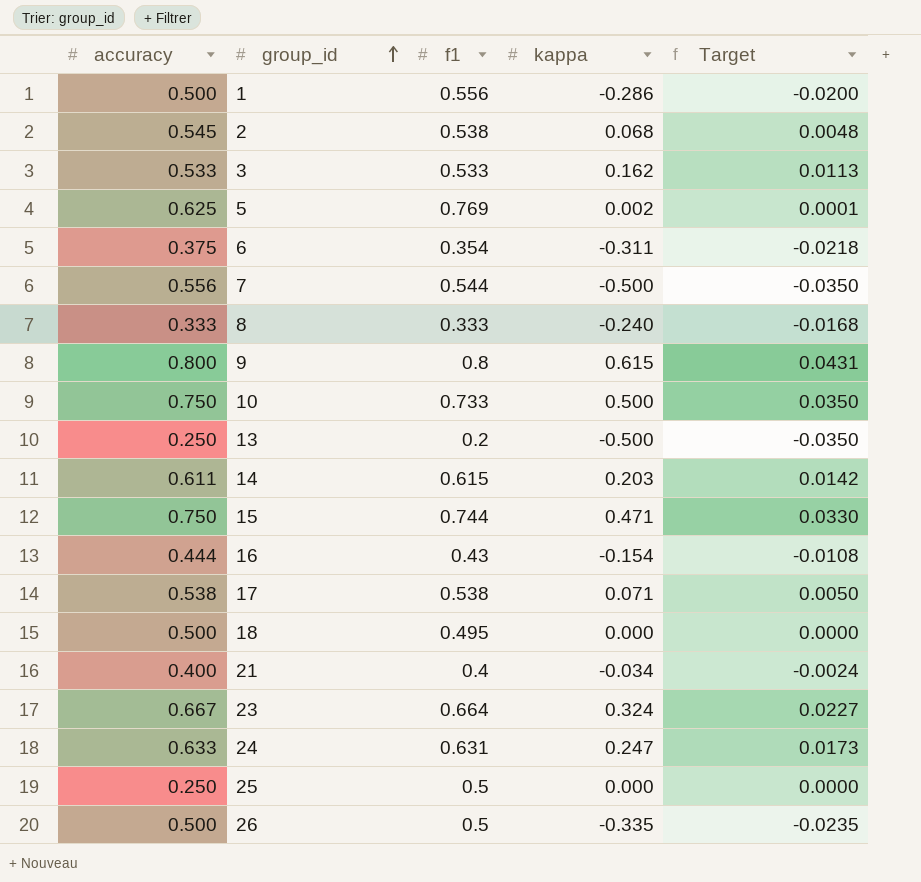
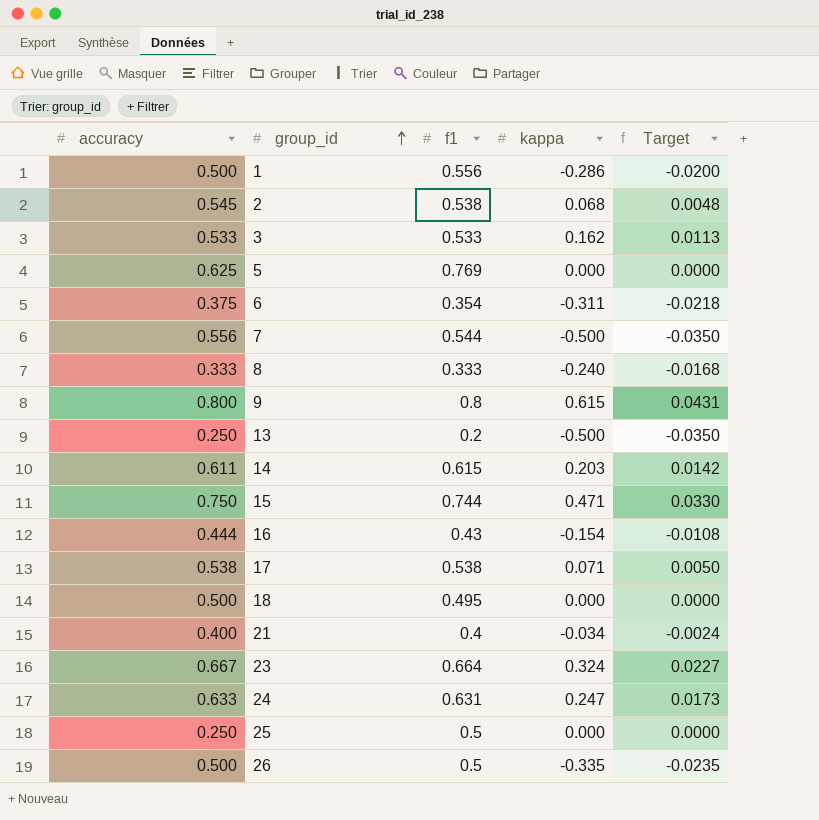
row 10: 0.750 | 0.733 | 0.500 | 0.0350 -> none
5 | kappa: 0.002 -> 0.000
5 | Target: 0.0001 -> 0.0000

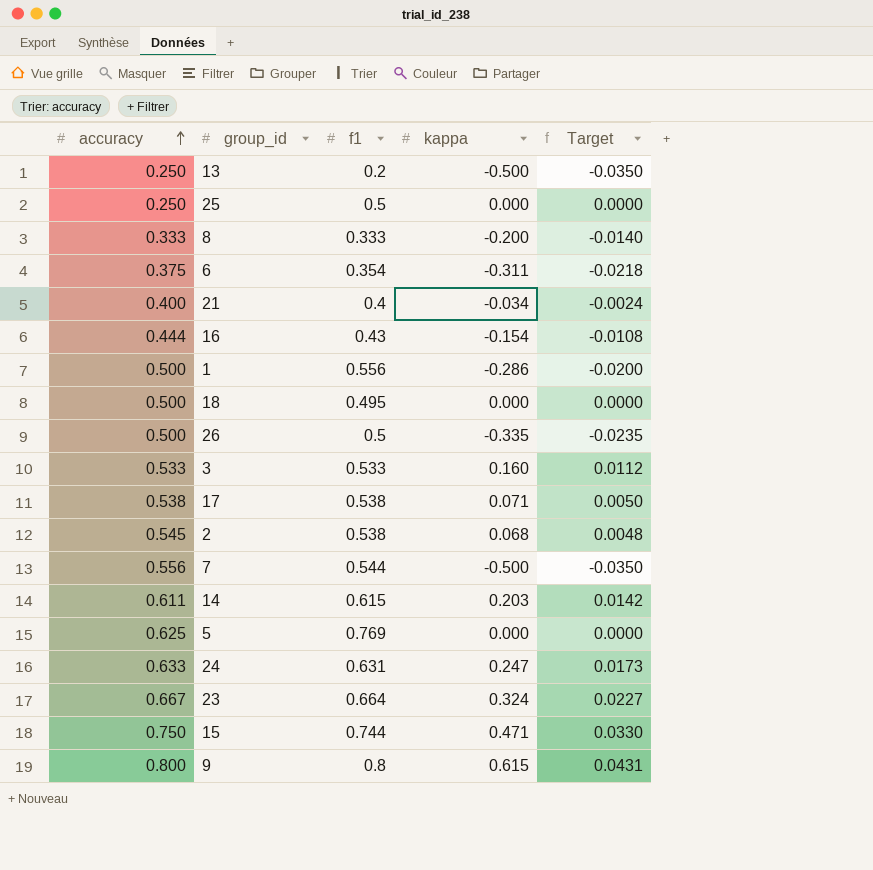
row order: group_id ascending -> accuracy ascending
8 | kappa: -0.240 -> -0.200
8 | Target: -0.0168 -> -0.0140
3 | kappa: 0.162 -> 0.160
3 | Target: 0.0113 -> 0.0112

